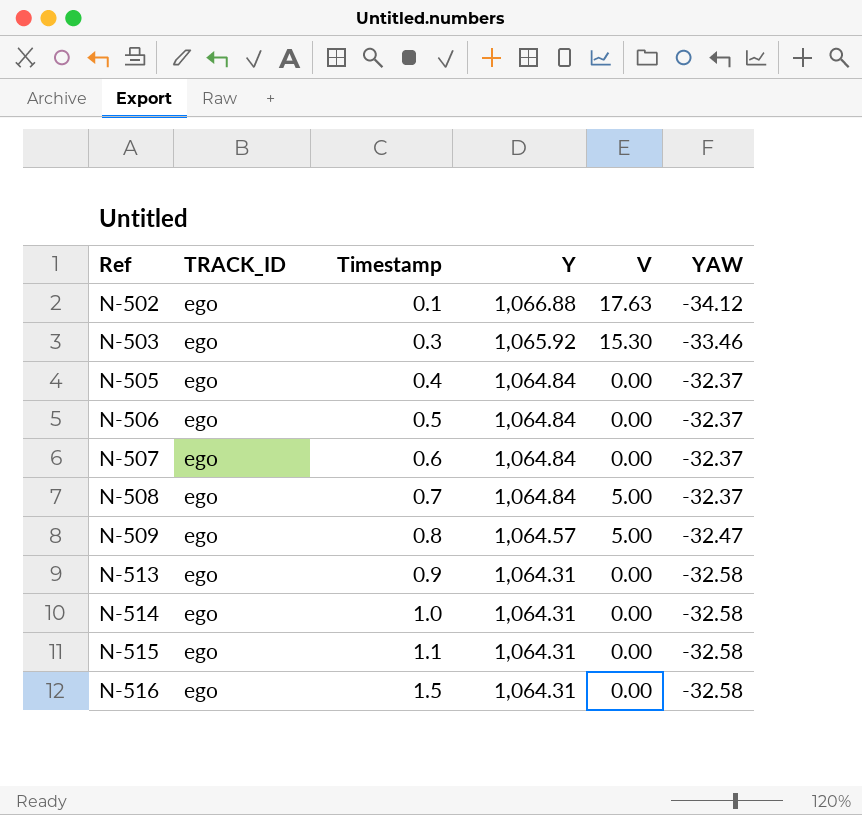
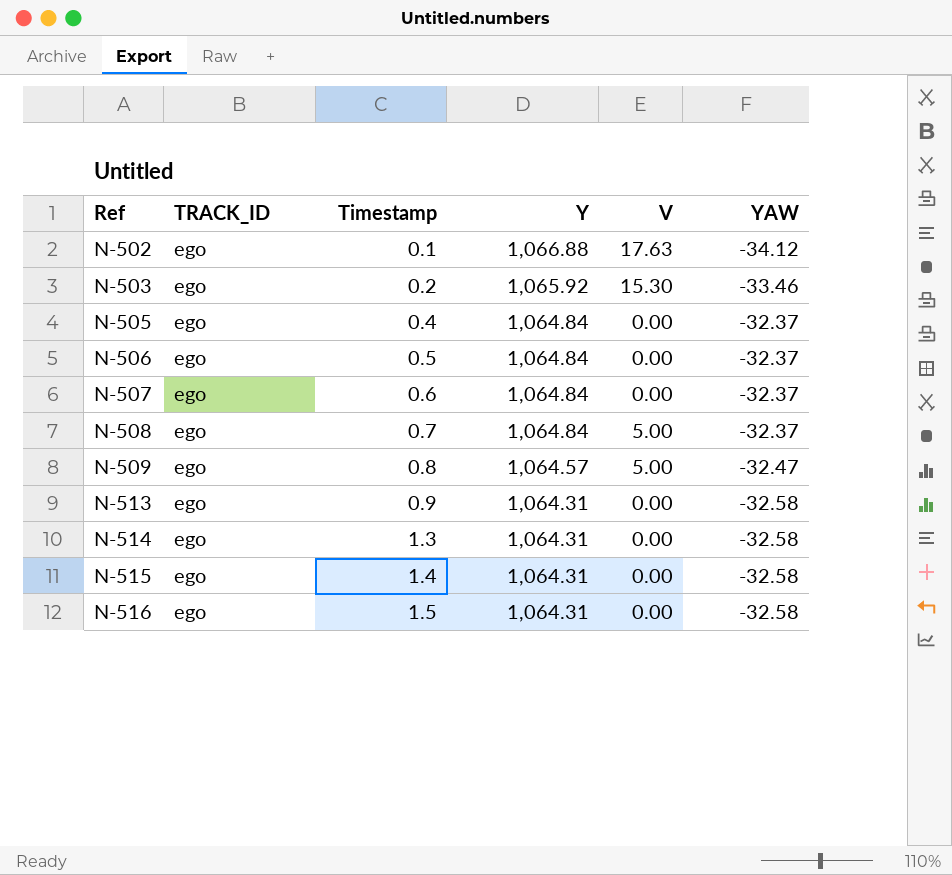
N-503 | Timestamp: 0.3 -> 0.2
N-514 | Timestamp: 1.0 -> 1.3
N-515 | Timestamp: 1.1 -> 1.4

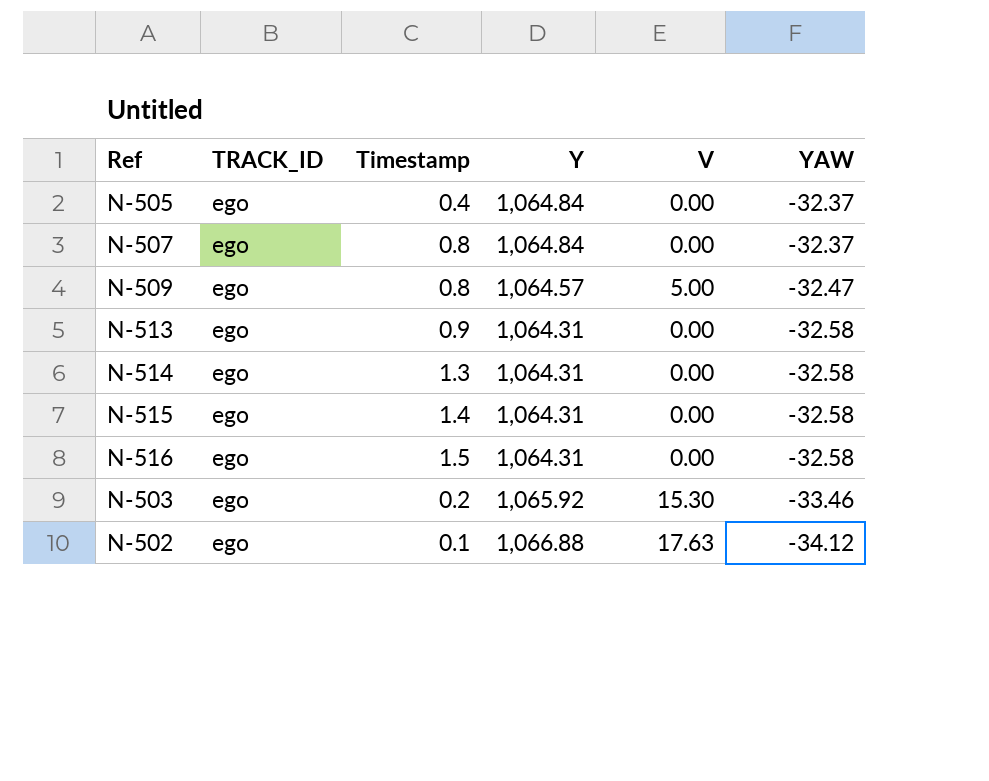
row order: Ref ascending -> YAW descending
row N-506: ego | 0.5 | 1,064.84 | 0.00 | -32.37 -> none
row N-508: ego | 0.7 | 1,064.84 | 5.00 | -32.37 -> none
N-507 | Timestamp: 0.6 -> 0.8

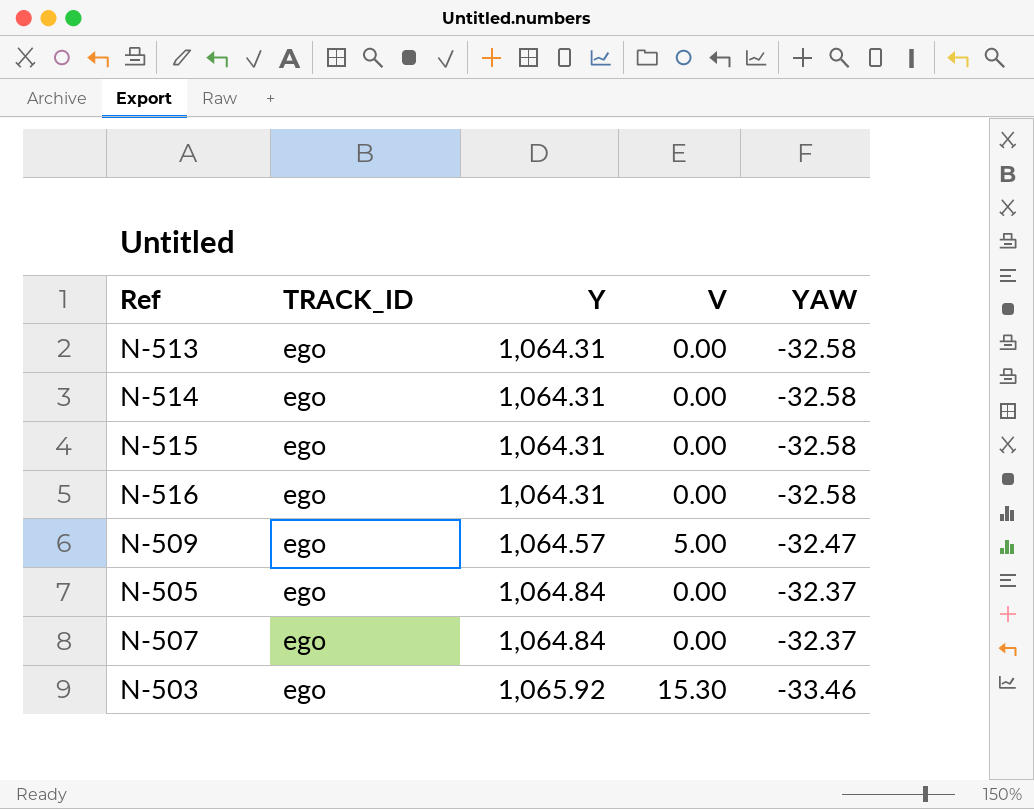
row order: YAW descending -> Y ascending
column Timestamp | position: 3 -> none
row N-502: ego | 0.1 | 1,066.88 | 17.63 | -34.12 -> none

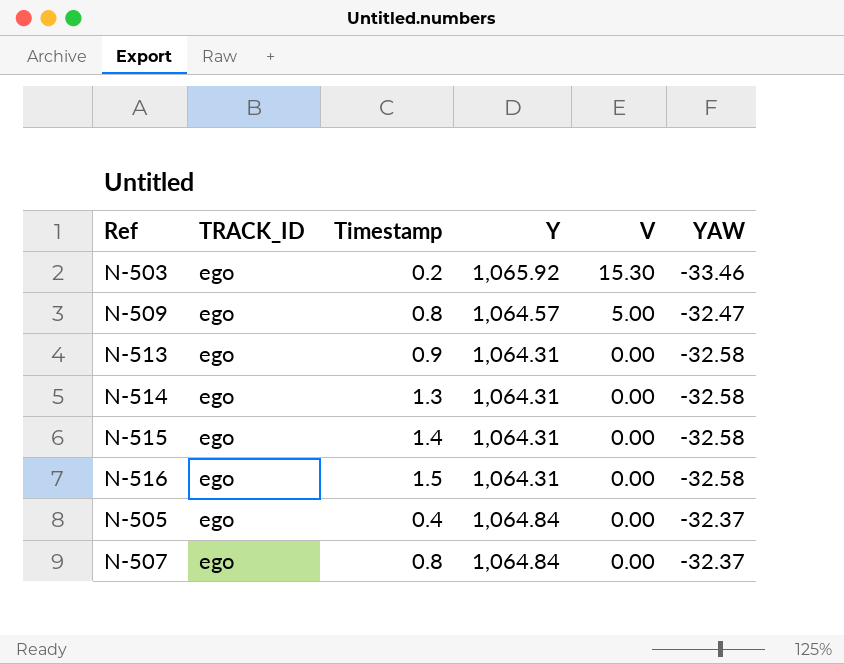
row order: Y ascending -> V descending
column Timestamp | position: none -> 3

